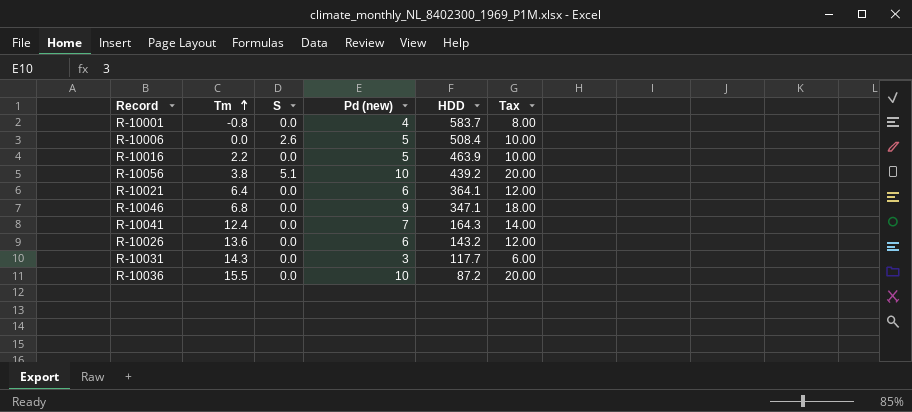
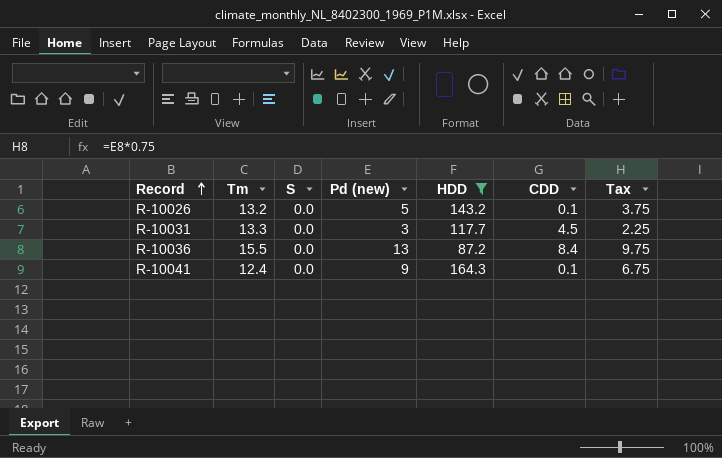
filter: none -> HDD <= 164.3
row order: Tm ascending -> Record ascending
column CDD | position: none -> 6
column Tax | formula: [Pd (new)] * 2 -> [Pd (new)] * 0.75
R-10026 | Tm: 13.6 -> 13.2
R-10026 | Pd (new): 6 -> 5
R-10031 | Tm: 14.3 -> 13.3
R-10036 | Pd (new): 10 -> 13
R-10041 | Pd (new): 7 -> 9

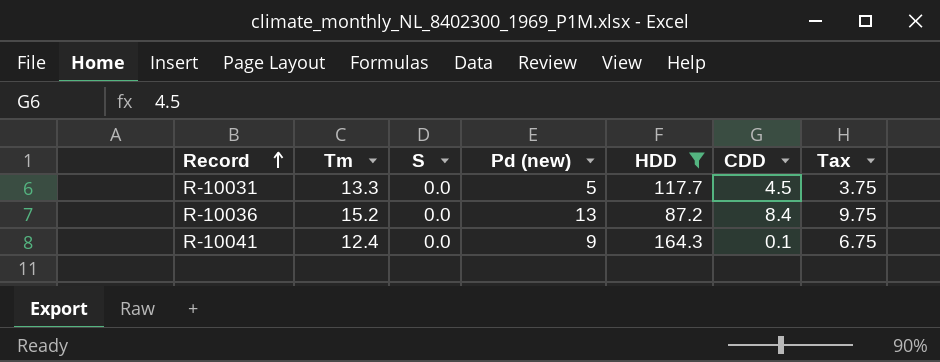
row R-10026: 13.2 | 0.0 | 5 | 143.2 | 0.1 | 3.75 -> none
R-10031 | Pd (new): 3 -> 5
R-10031 | Tax: 2.25 -> 3.75
R-10036 | Tm: 15.5 -> 15.2

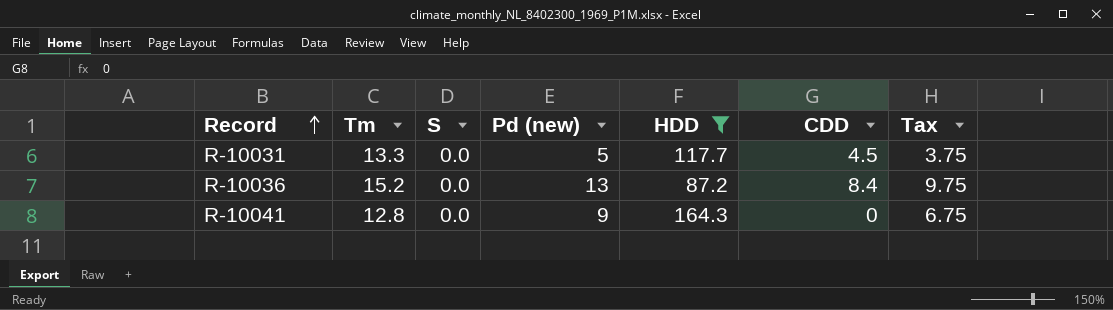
R-10041 | Tm: 12.4 -> 12.8
R-10041 | CDD: 0.1 -> 0

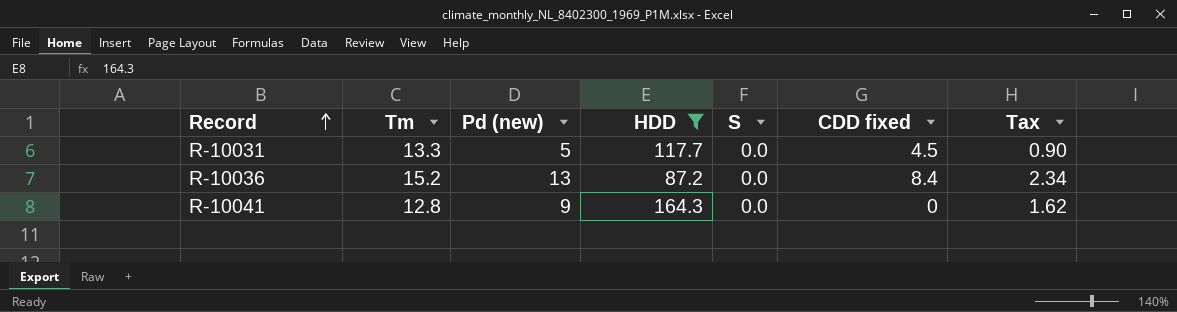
column S | position: 3 -> 5
column name: CDD -> CDD fixed
column Tax | formula: [Pd (new)] * 0.75 -> [Pd (new)] * 0.18

